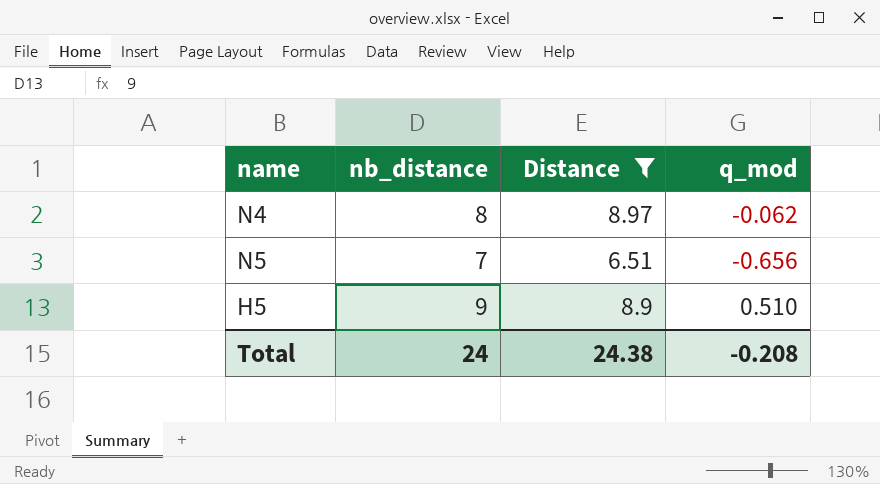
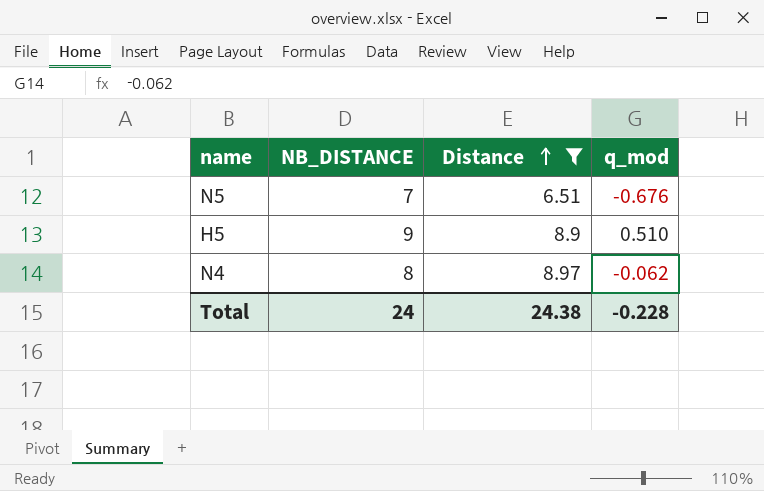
row order: none -> Distance ascending
column name: nb_distance -> NB_DISTANCE
N5 | q_mod: -0.656 -> -0.676
Total | q_mod: -0.208 -> -0.228

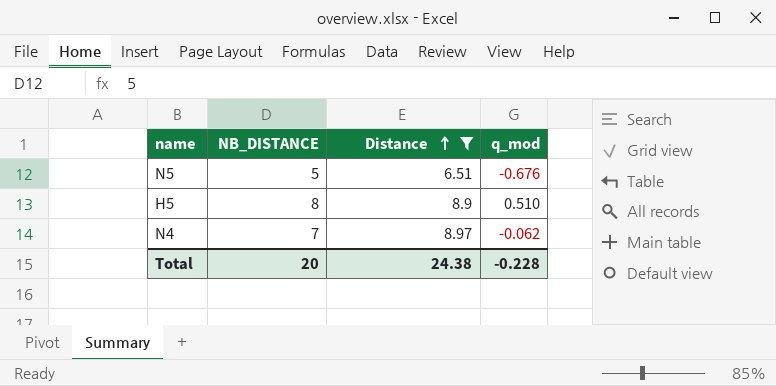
N5 | NB_DISTANCE: 7 -> 5
H5 | NB_DISTANCE: 9 -> 8
N4 | NB_DISTANCE: 8 -> 7
Total | NB_DISTANCE: 24 -> 20

